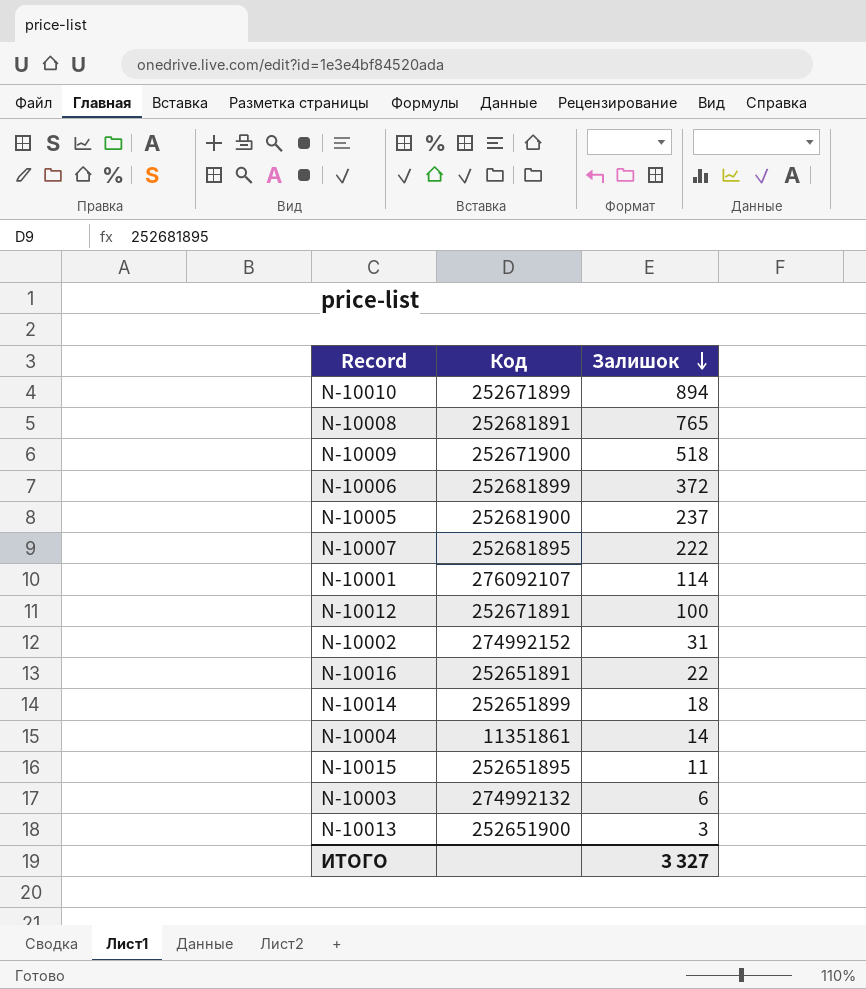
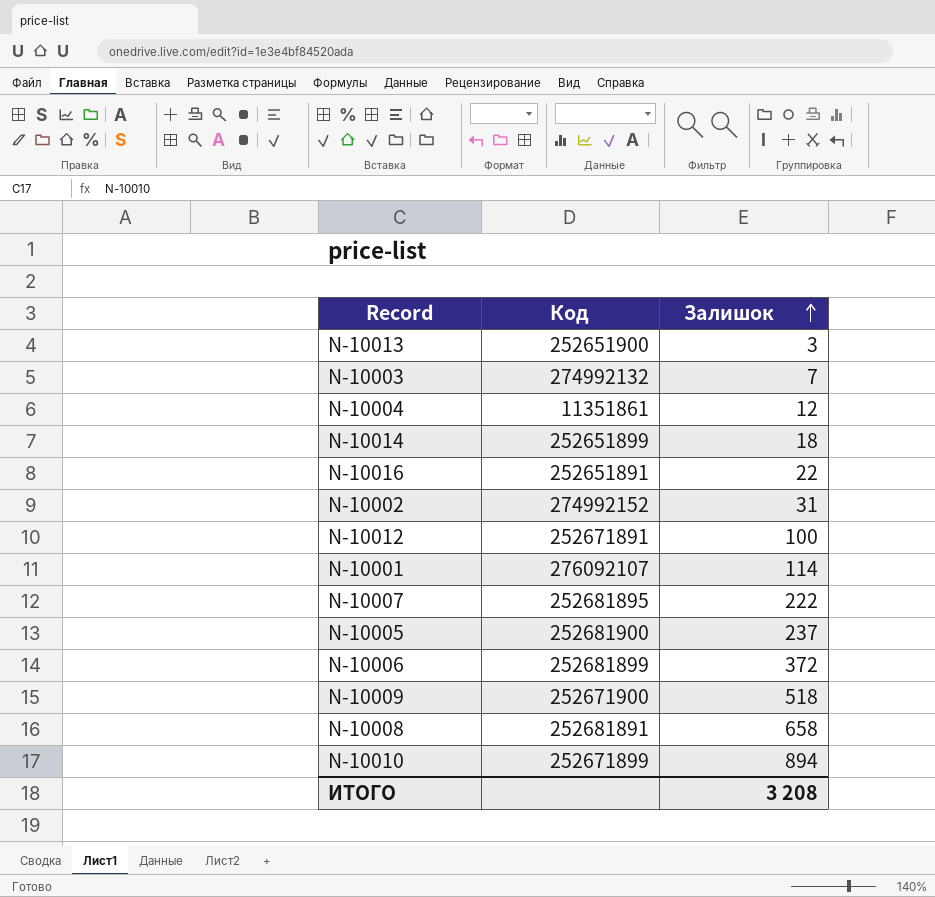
row order: Залишок descending -> Залишок ascending
row N-10015: 252651895 | 11 -> none
N-10003 | Залишок: 6 -> 7
N-10004 | Залишок: 14 -> 12
N-10008 | Залишок: 765 -> 658
ИТОГО | Залишок: 3 327 -> 3 208

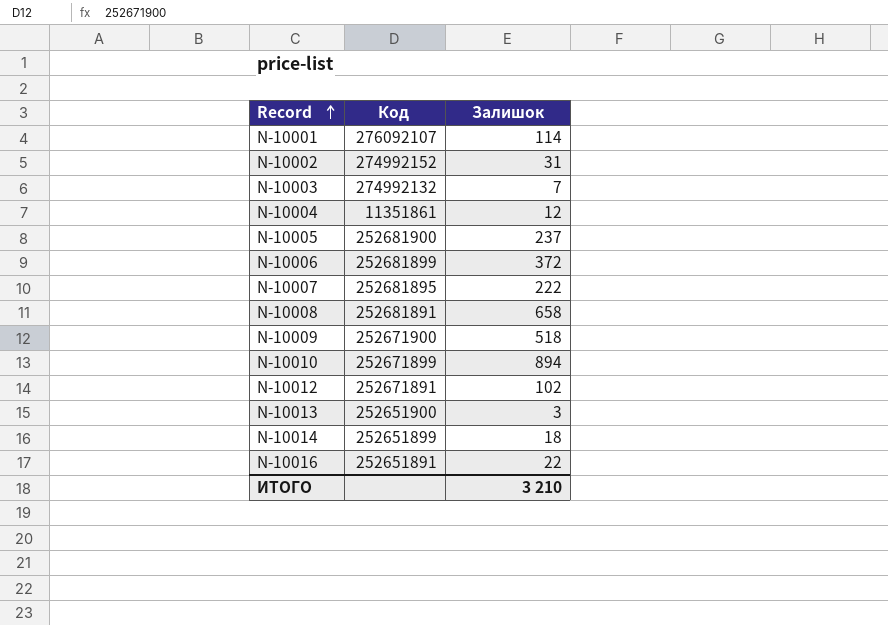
row order: Залишок ascending -> Record ascending
N-10012 | Залишок: 100 -> 102
ИТОГО | Залишок: 3 208 -> 3 210

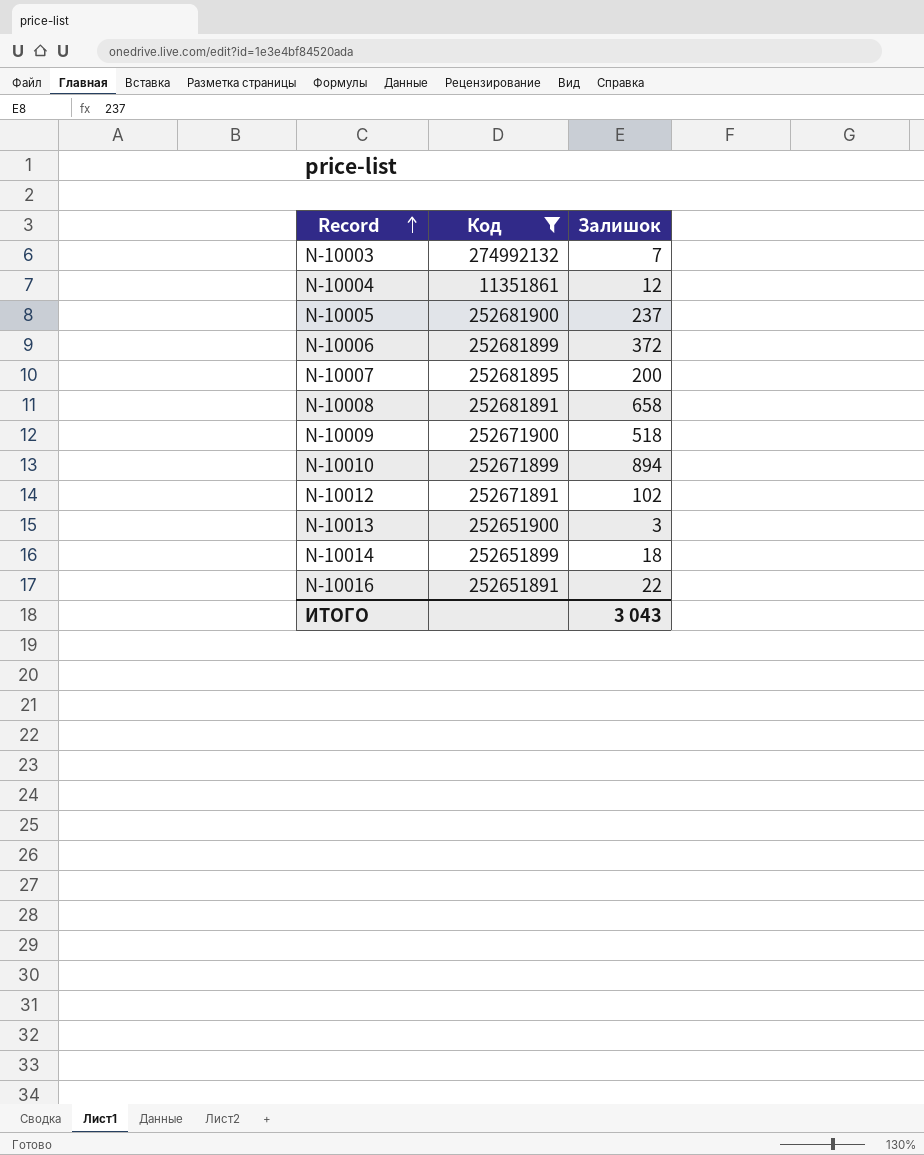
filter: none -> Код <= 274992132
N-10007 | Залишок: 222 -> 200
ИТОГО | Залишок: 3 210 -> 3 043

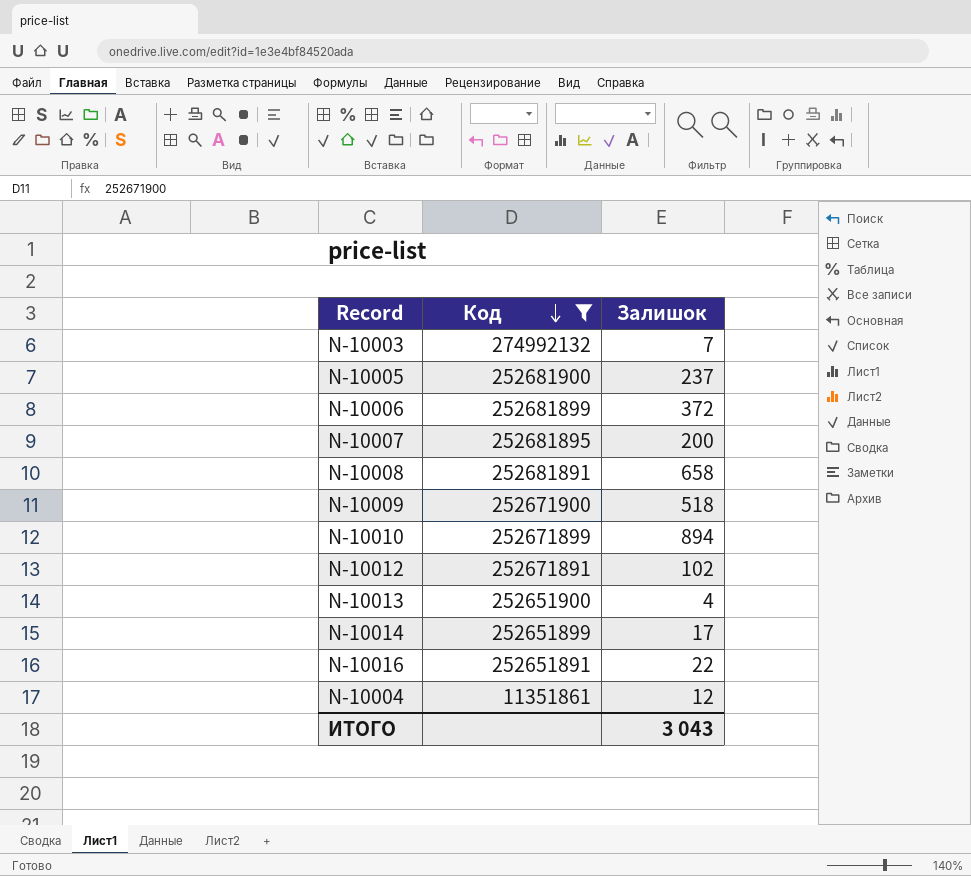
row order: Record ascending -> Код descending
N-10013 | Залишок: 3 -> 4
N-10014 | Залишок: 18 -> 17

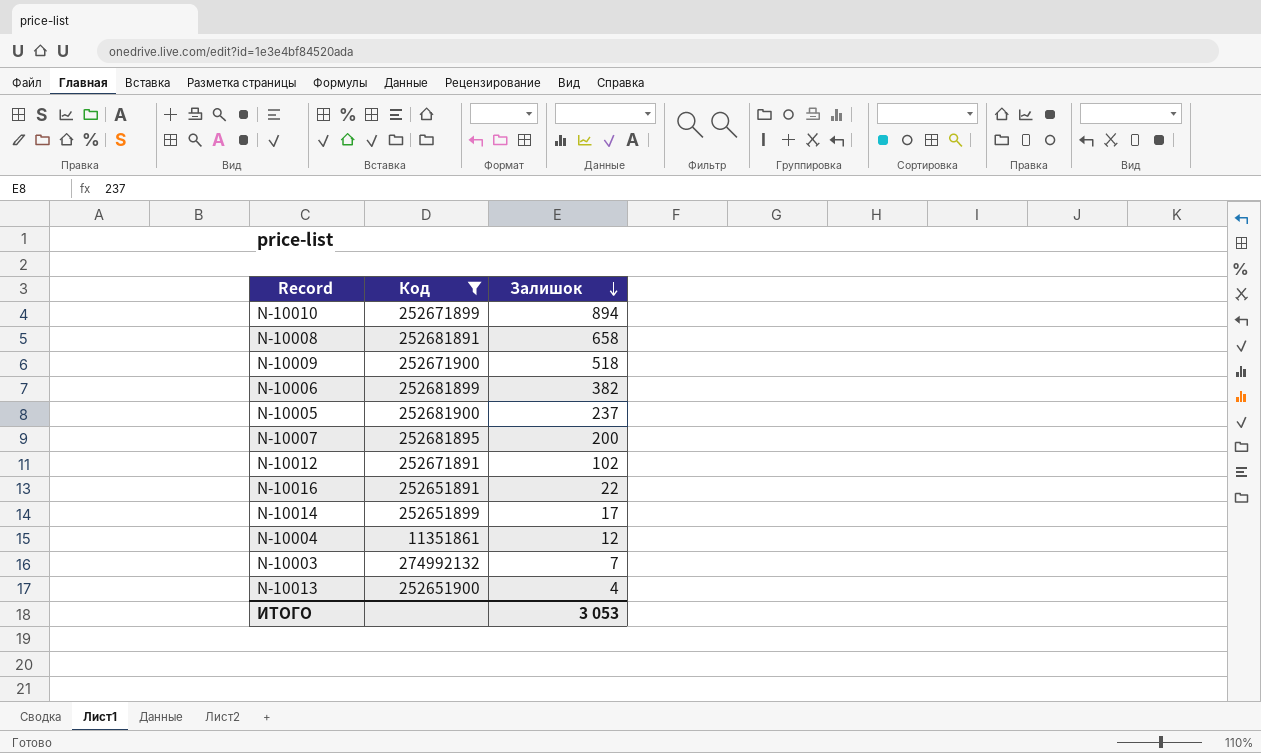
row order: Код descending -> Залишок descending
N-10006 | Залишок: 372 -> 382
ИТОГО | Залишок: 3 043 -> 3 053

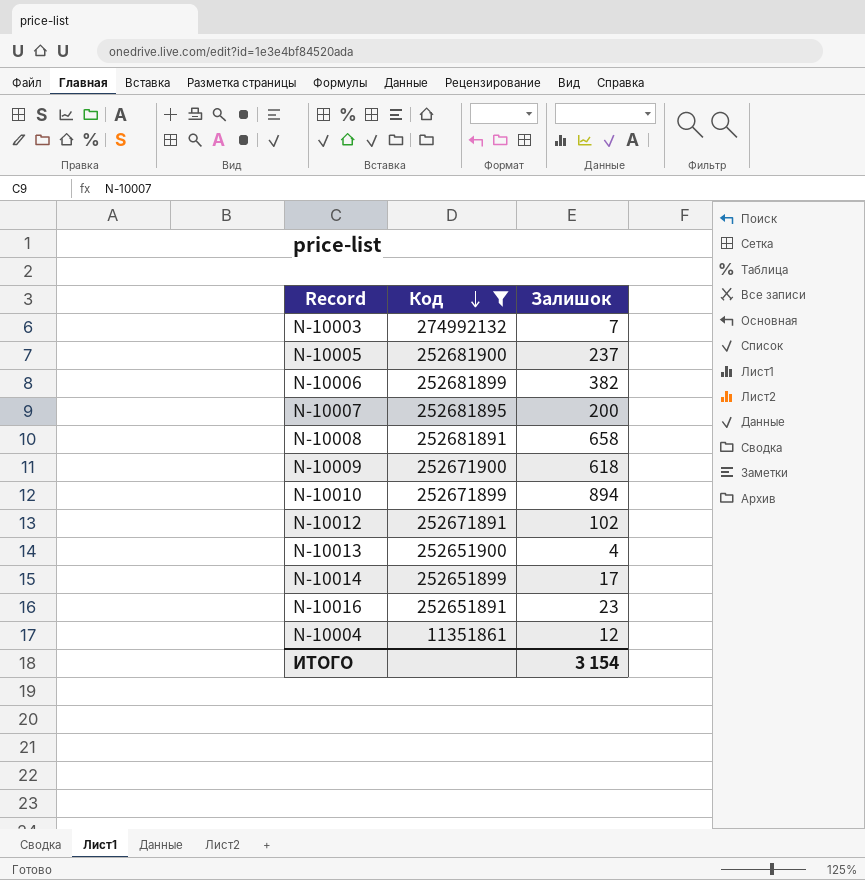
row order: Залишок descending -> Код descending
N-10009 | Залишок: 518 -> 618
N-10016 | Залишок: 22 -> 23
ИТОГО | Залишок: 3 053 -> 3 154

